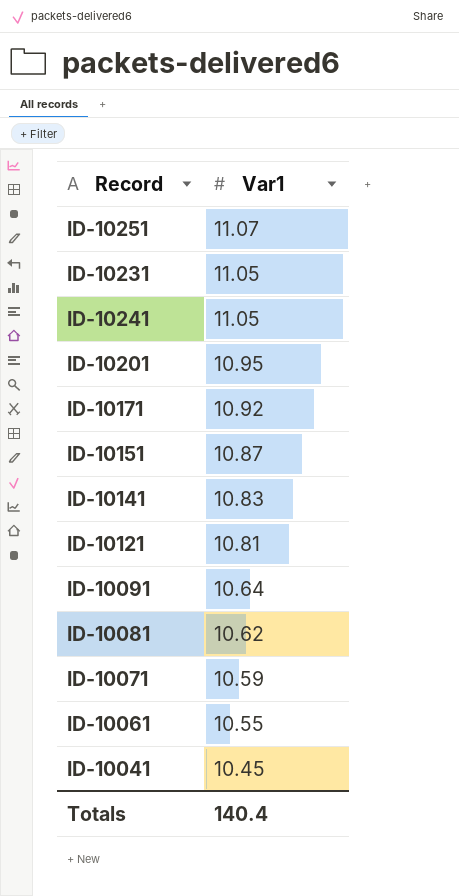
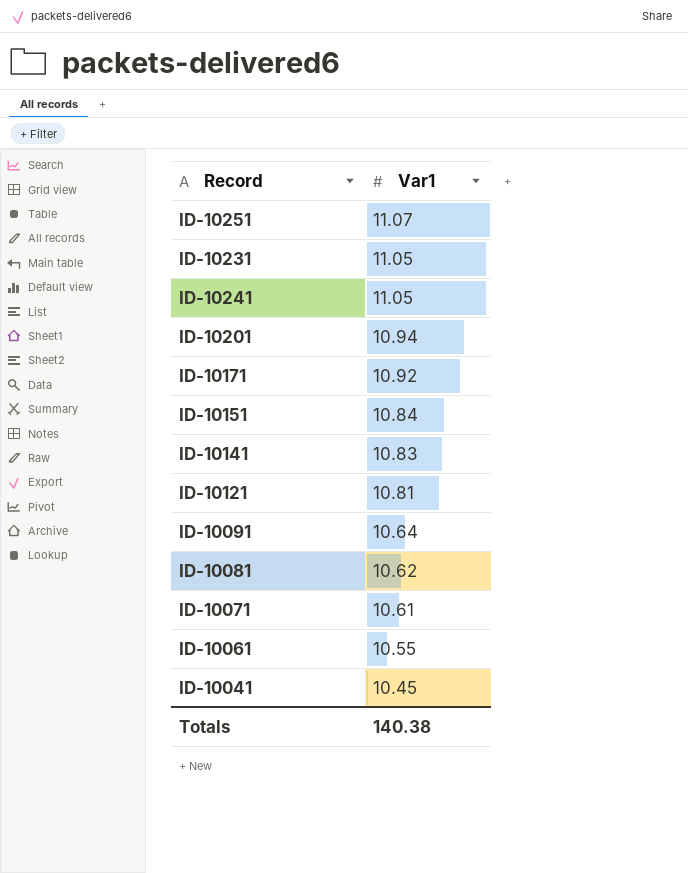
ID-10201 | Var1: 10.95 -> 10.94
ID-10151 | Var1: 10.87 -> 10.84
ID-10071 | Var1: 10.59 -> 10.61
Totals | Var1: 140.4 -> 140.38

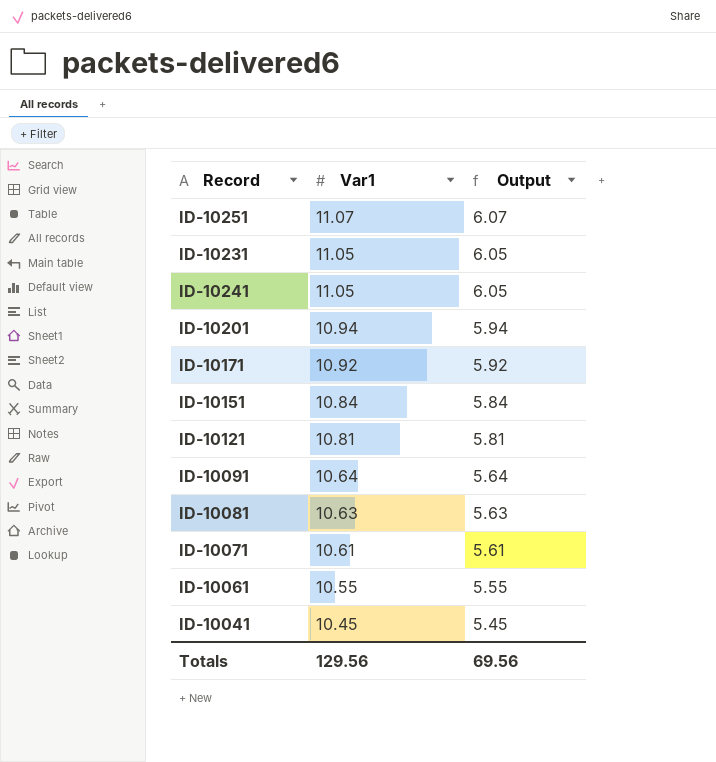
column Output | formula: none -> [Var1] - 5
row ID-10141: 10.83 -> none
ID-10081 | Var1: 10.62 -> 10.63
Totals | Var1: 140.38 -> 129.56

